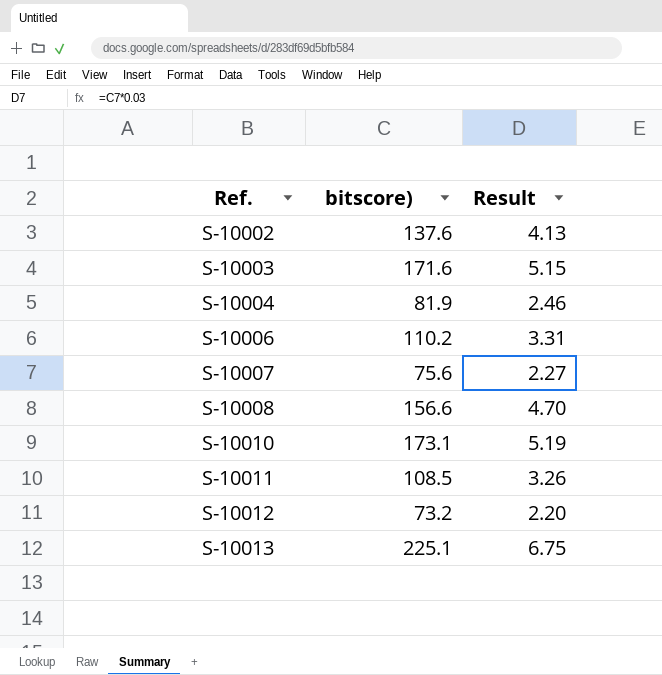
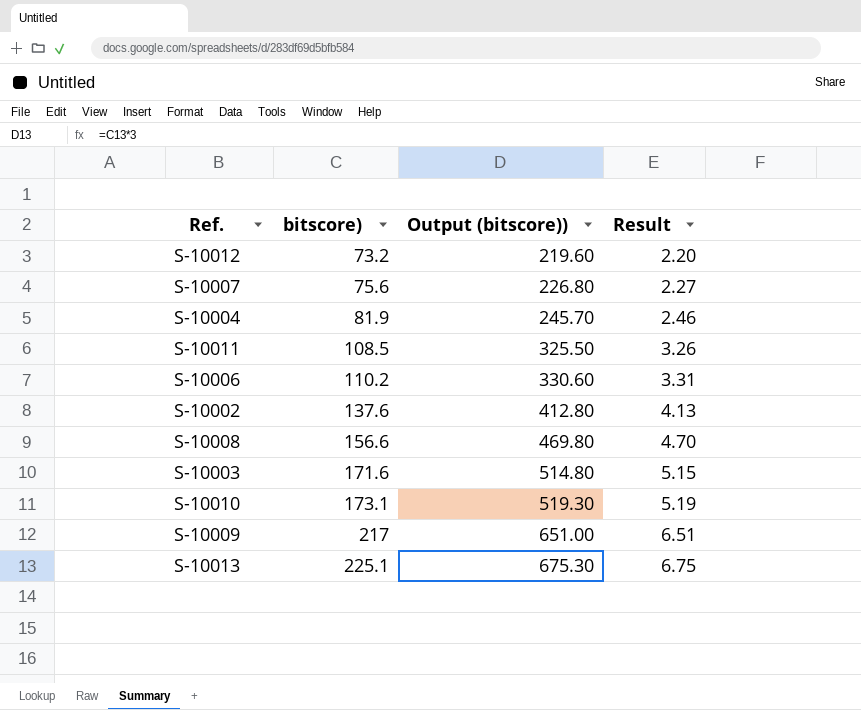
row order: Ref. ascending -> bitscore) ascending
column Output (bitscore)) | formula: none -> [bitscore)] * 3
row S-10009: none -> 217 | 651.00 | 6.51

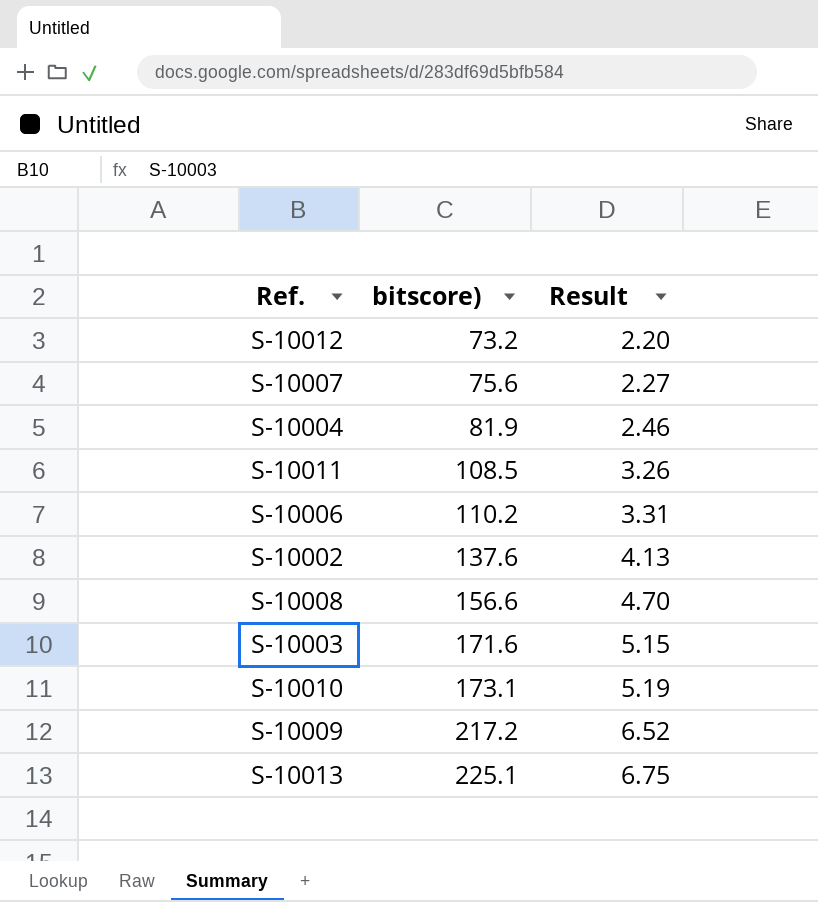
column Output (bitscore)) | formula: [bitscore)] * 3 -> none
S-10009 | bitscore): 217 -> 217.2
S-10009 | Result: 6.51 -> 6.52

